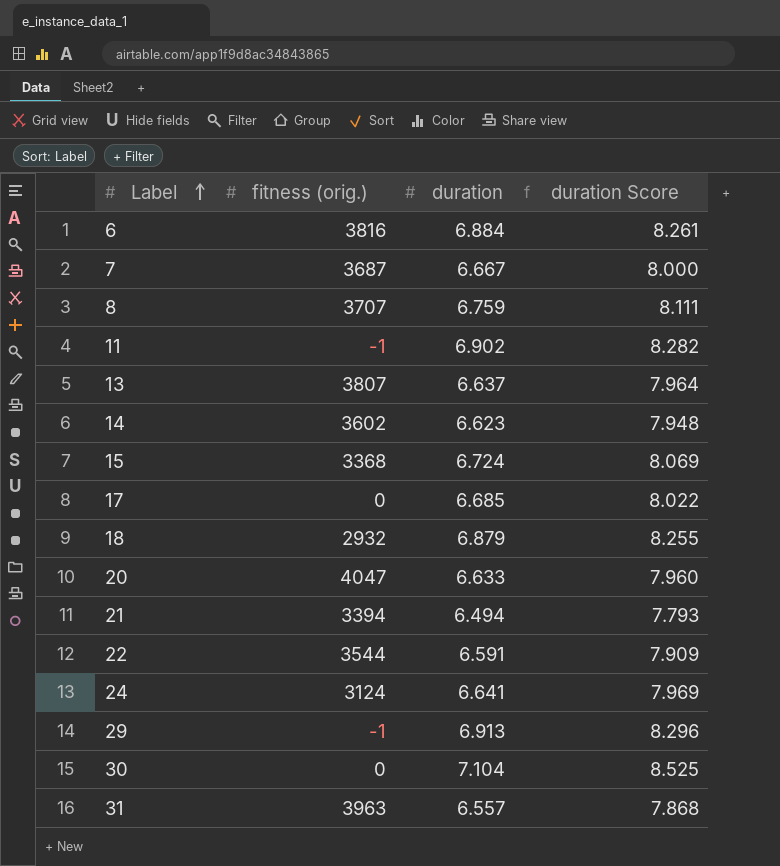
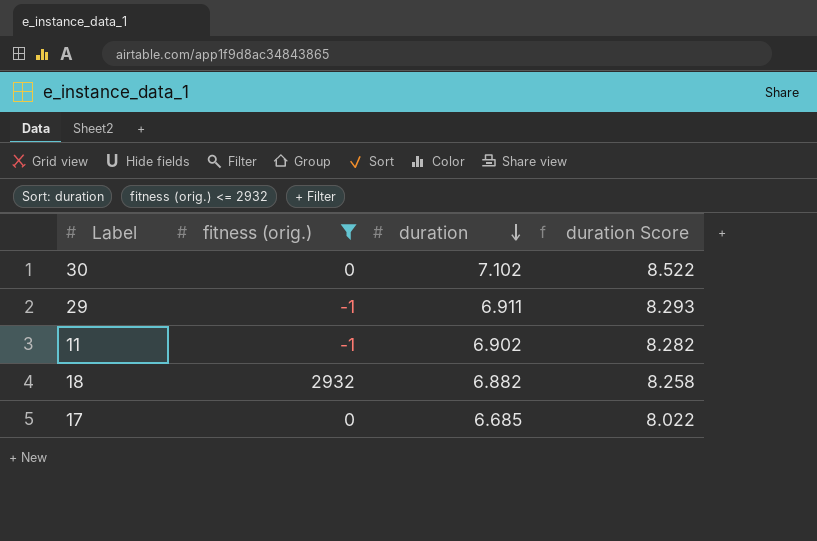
filter: none -> fitness (orig.) <= 2932
row order: Label ascending -> duration descending
30 | duration: 7.104 -> 7.102
30 | duration Score: 8.525 -> 8.522
29 | duration: 6.913 -> 6.911
29 | duration Score: 8.296 -> 8.293
18 | duration: 6.879 -> 6.882
18 | duration Score: 8.255 -> 8.258

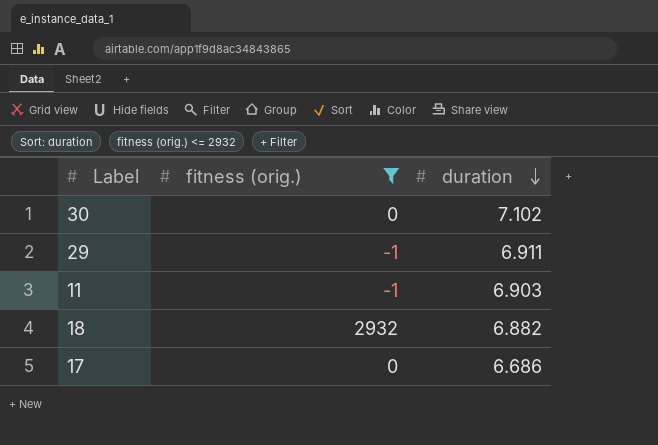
column duration Score | formula: [duration] * 1.2 -> none
11 | duration: 6.902 -> 6.903
17 | duration: 6.685 -> 6.686

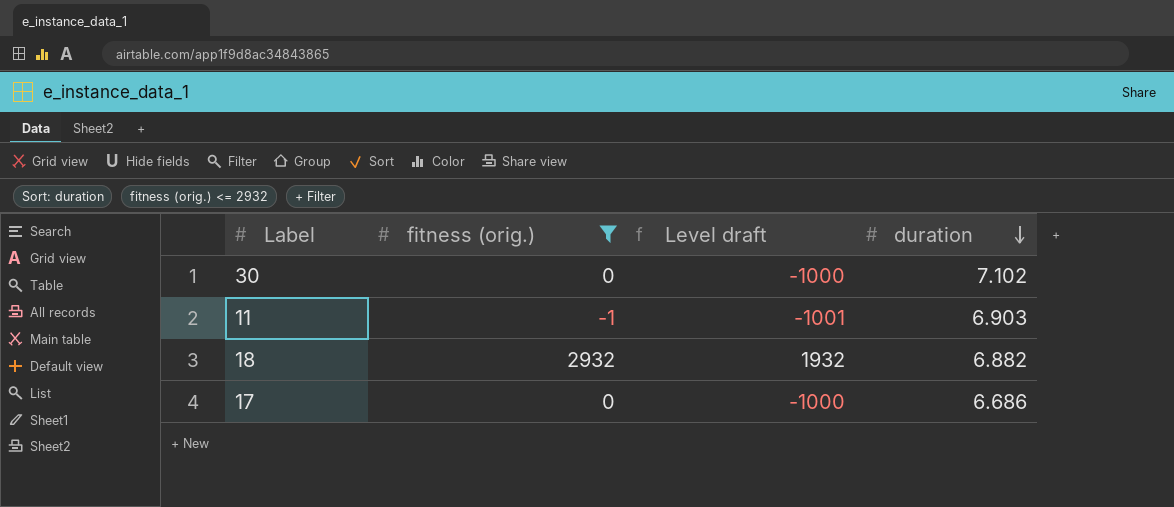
column Level draft | formula: none -> [fitness (orig.)] - 1000
row 29: -1 | 6.911 -> none

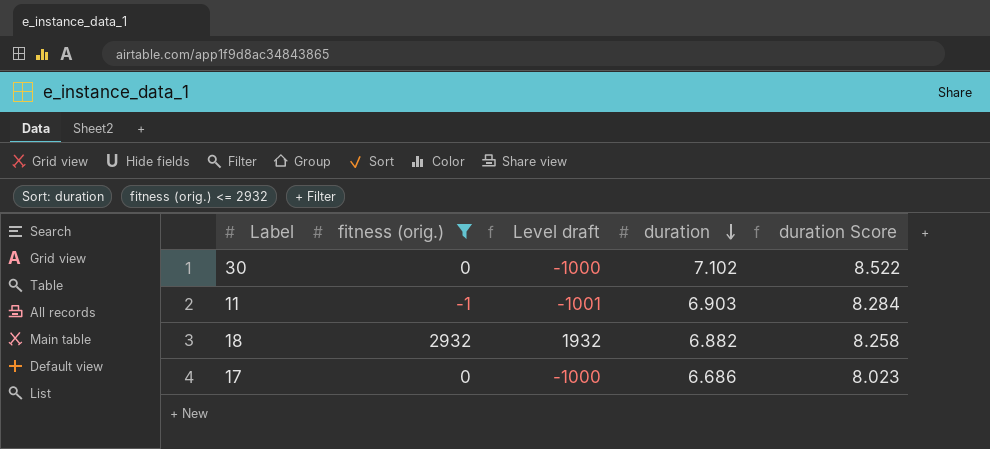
column duration Score | formula: none -> [duration] * 1.2

